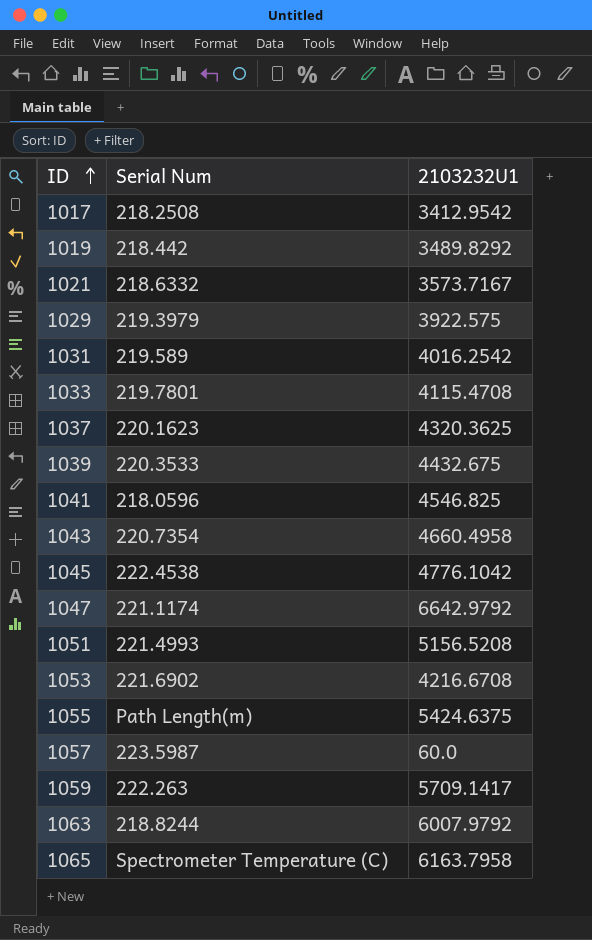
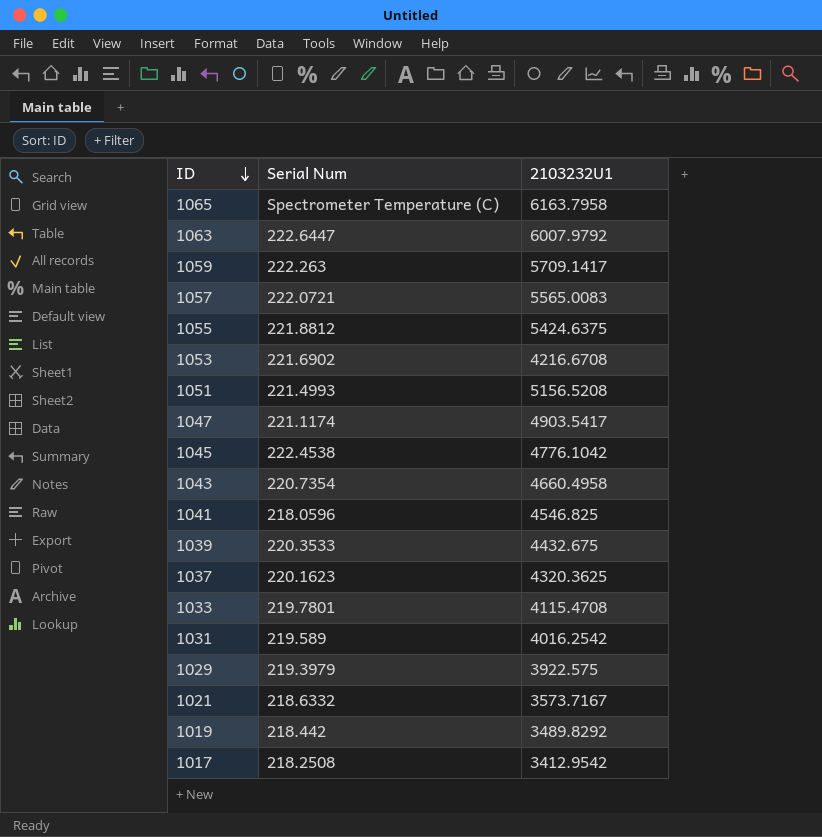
row order: ID ascending -> ID descending
1063 | Serial Num: 218.8244 -> 222.6447
1057 | Serial Num: 223.5987 -> 222.0721
1057 | 2103232U1: 60.0 -> 5565.0083
1055 | Serial Num: Path Length(m) -> 221.8812
1047 | 2103232U1: 6642.9792 -> 4903.5417

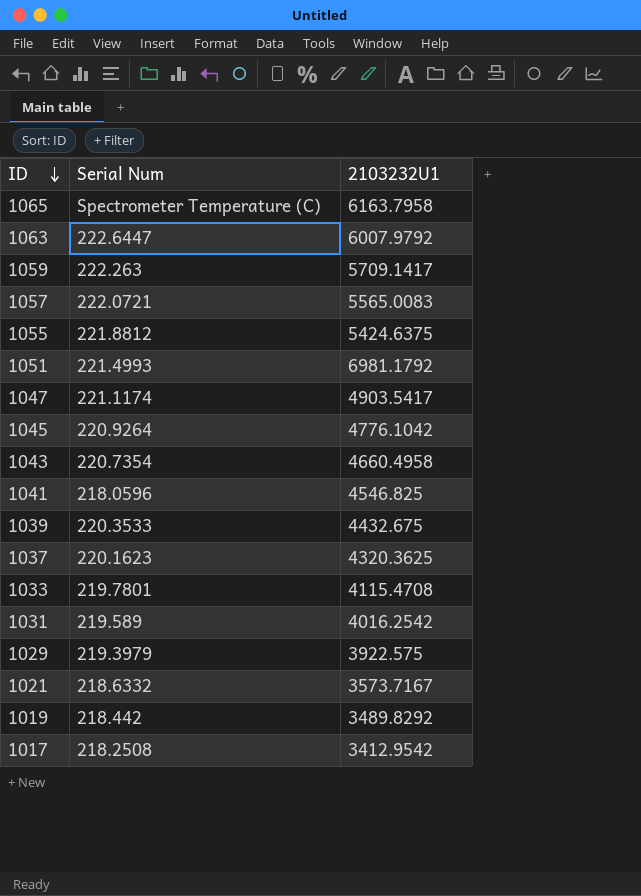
row 1053: 221.6902 | 4216.6708 -> none
1051 | 2103232U1: 5156.5208 -> 6981.1792
1045 | Serial Num: 222.4538 -> 220.9264

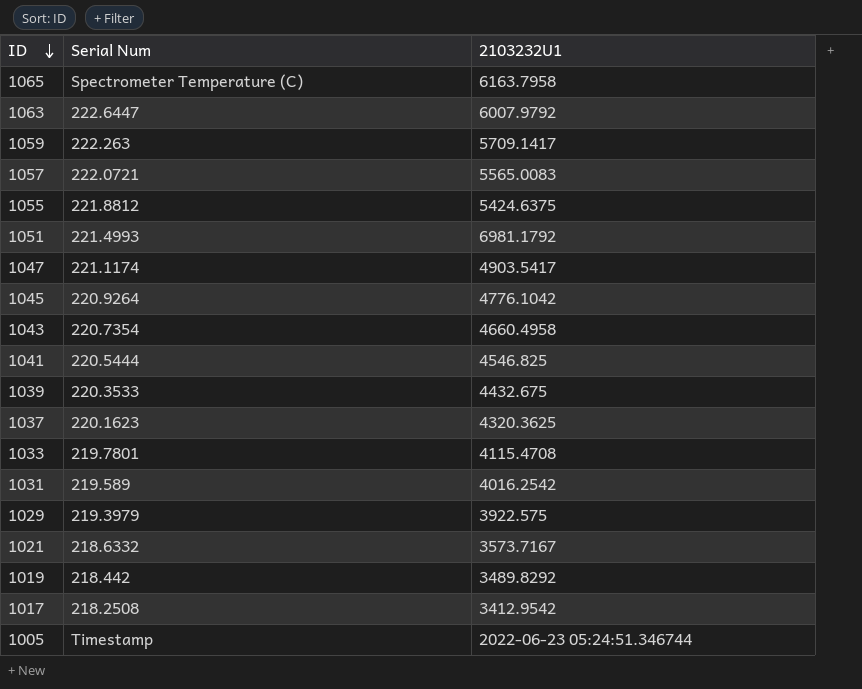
1041 | Serial Num: 218.0596 -> 220.5444
row 1005: none -> Timestamp | 2022-06-23 05:24:51.346744

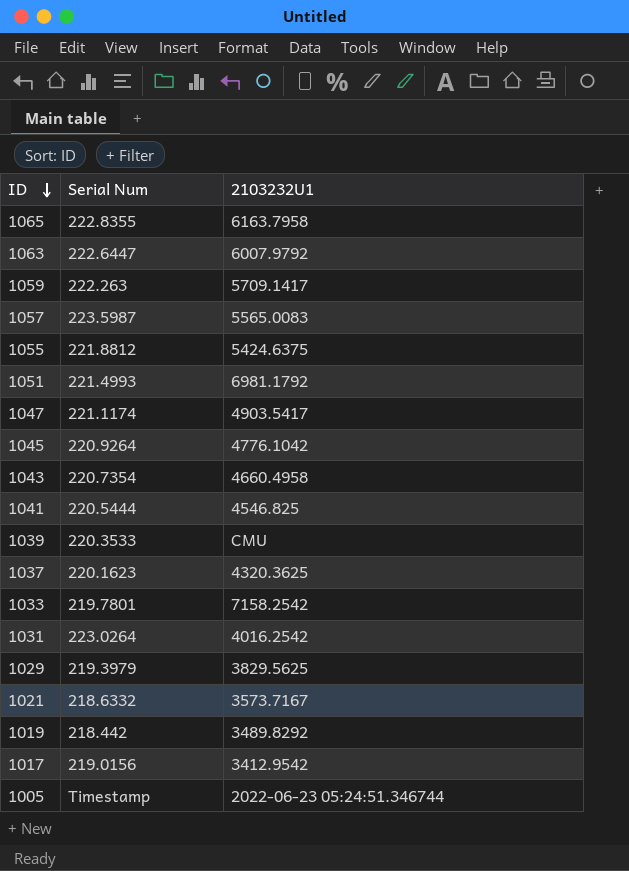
1065 | Serial Num: Spectrometer Temperature (C) -> 222.8355
1057 | Serial Num: 222.0721 -> 223.5987
1039 | 2103232U1: 4432.675 -> CMU
1033 | 2103232U1: 4115.4708 -> 7158.2542
1031 | Serial Num: 219.589 -> 223.0264
1029 | 2103232U1: 3922.575 -> 3829.5625
1017 | Serial Num: 218.2508 -> 219.0156

